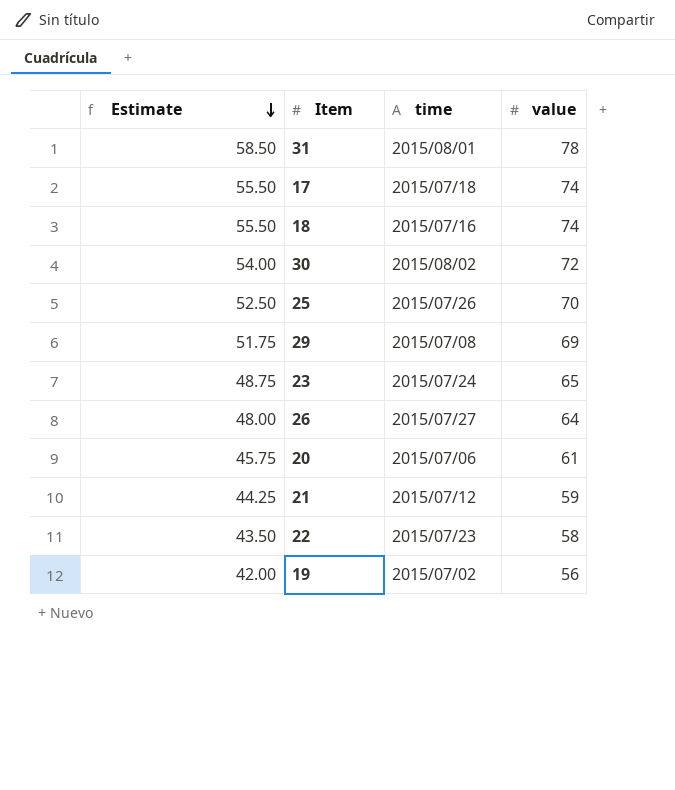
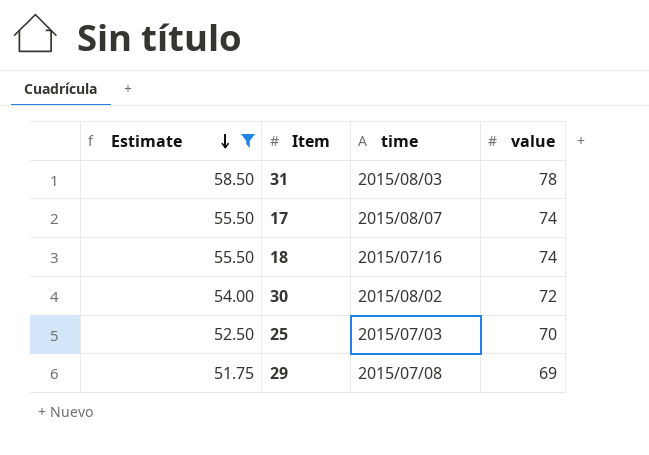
filter: none -> Estimate >= 51.75
31 | time: 2015/08/01 -> 2015/08/03
17 | time: 2015/07/18 -> 2015/08/07
25 | time: 2015/07/26 -> 2015/07/03

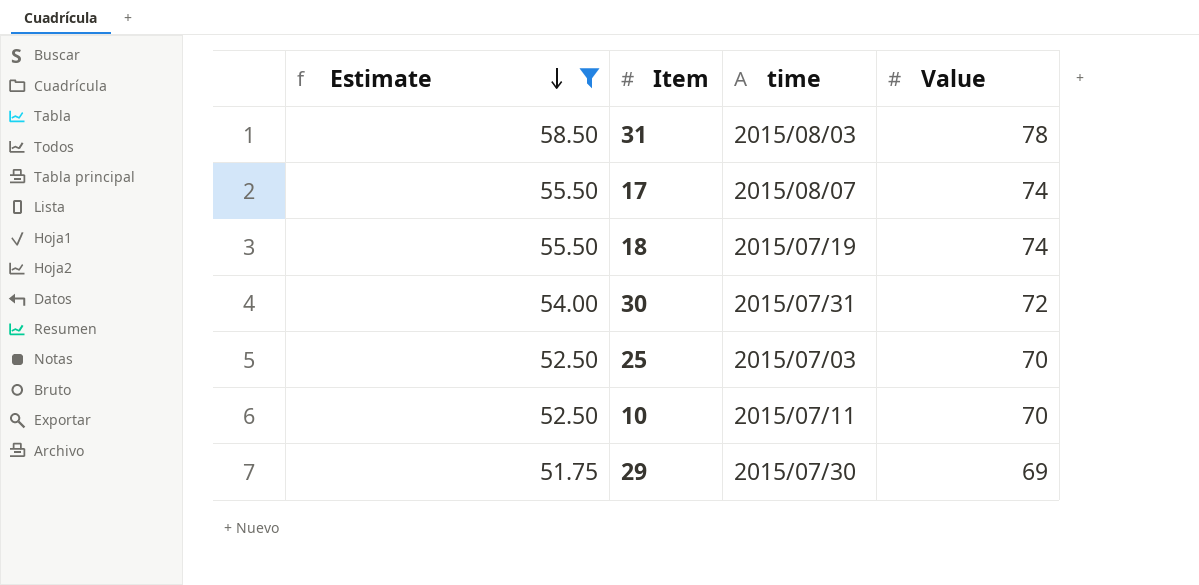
column name: value -> Value
18 | time: 2015/07/16 -> 2015/07/19
30 | time: 2015/08/02 -> 2015/07/31
row 10: none -> 52.50 | 2015/07/11 | 70
29 | time: 2015/07/08 -> 2015/07/30

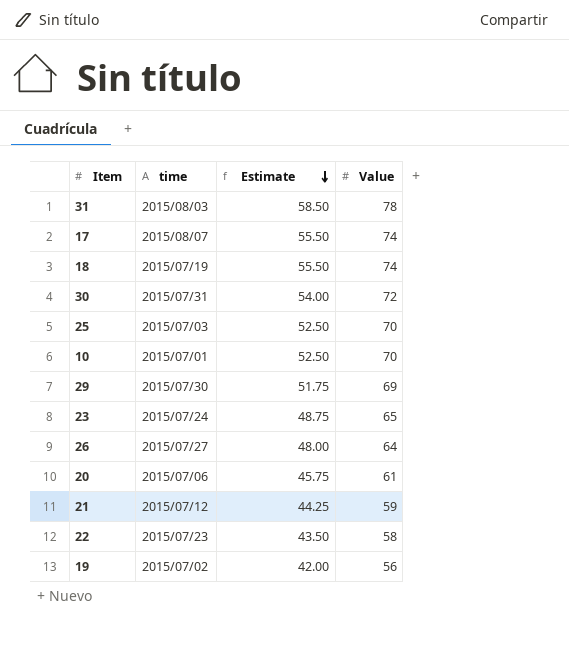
filter: Estimate >= 51.75 -> none
column Estimate | position: 1 -> 3
10 | time: 2015/07/11 -> 2015/07/01

